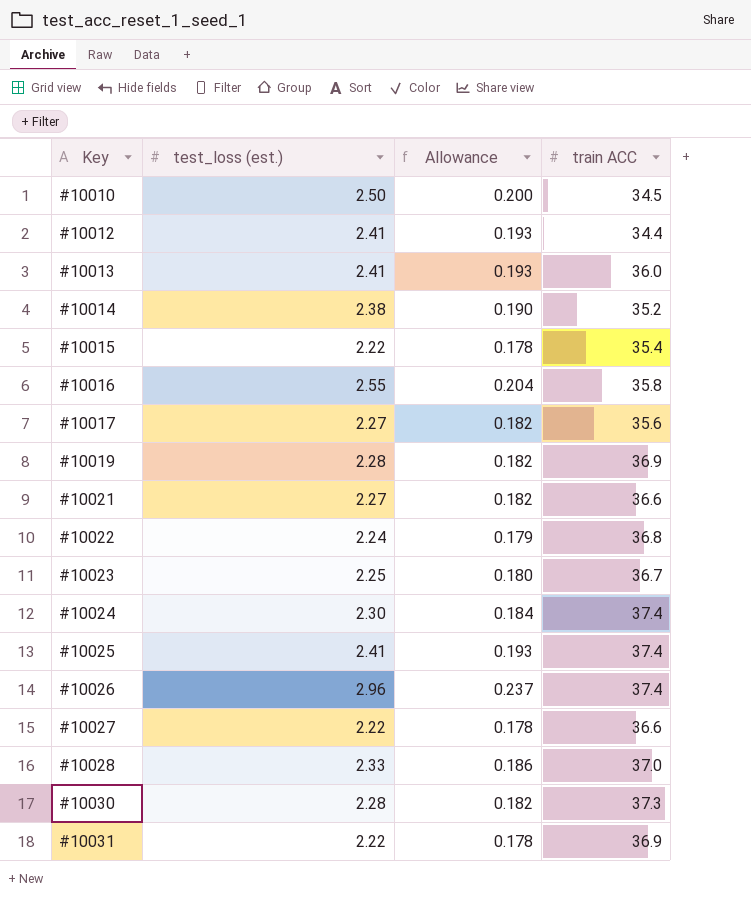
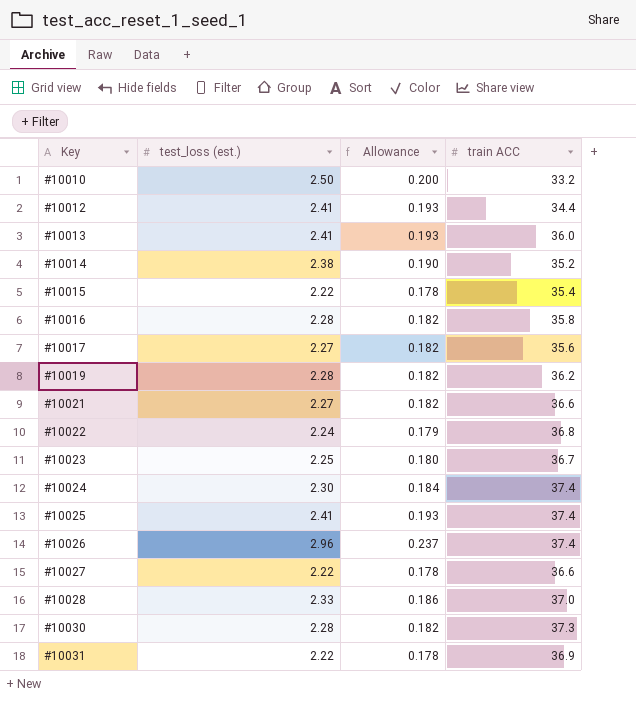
#10010 | train ACC: 34.5 -> 33.2
#10016 | test_loss (est.): 2.55 -> 2.28
#10016 | Allowance: 0.204 -> 0.182
#10019 | train ACC: 36.9 -> 36.2

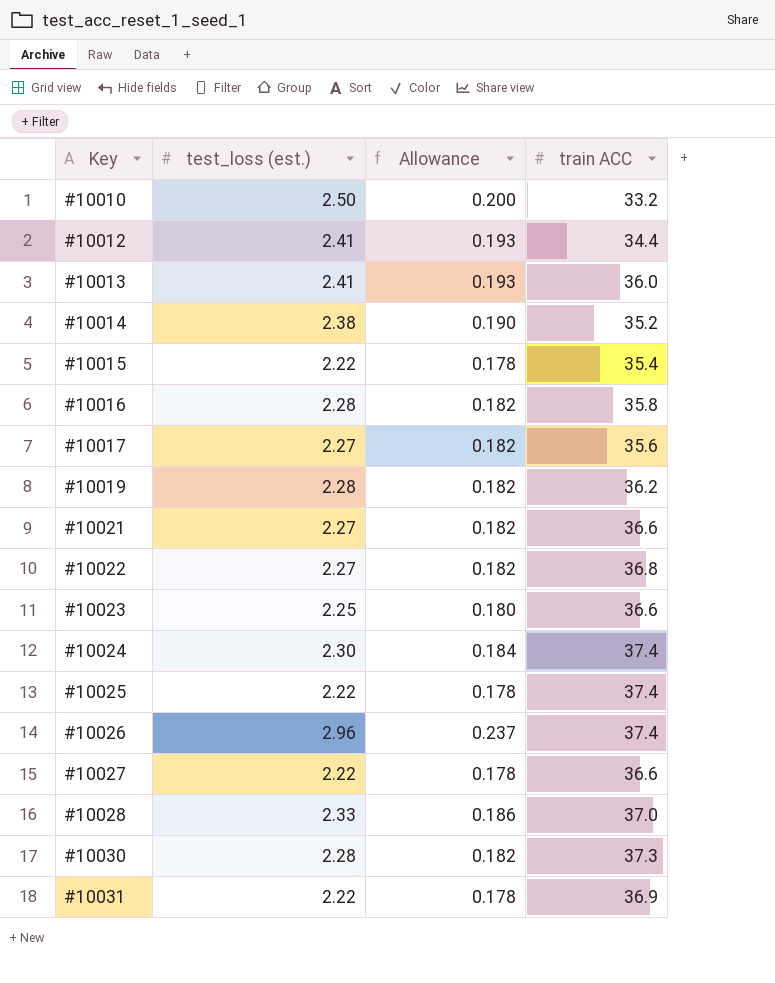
#10022 | test_loss (est.): 2.24 -> 2.27
#10022 | Allowance: 0.179 -> 0.182
#10023 | train ACC: 36.7 -> 36.6
#10025 | test_loss (est.): 2.41 -> 2.22
#10025 | Allowance: 0.193 -> 0.178

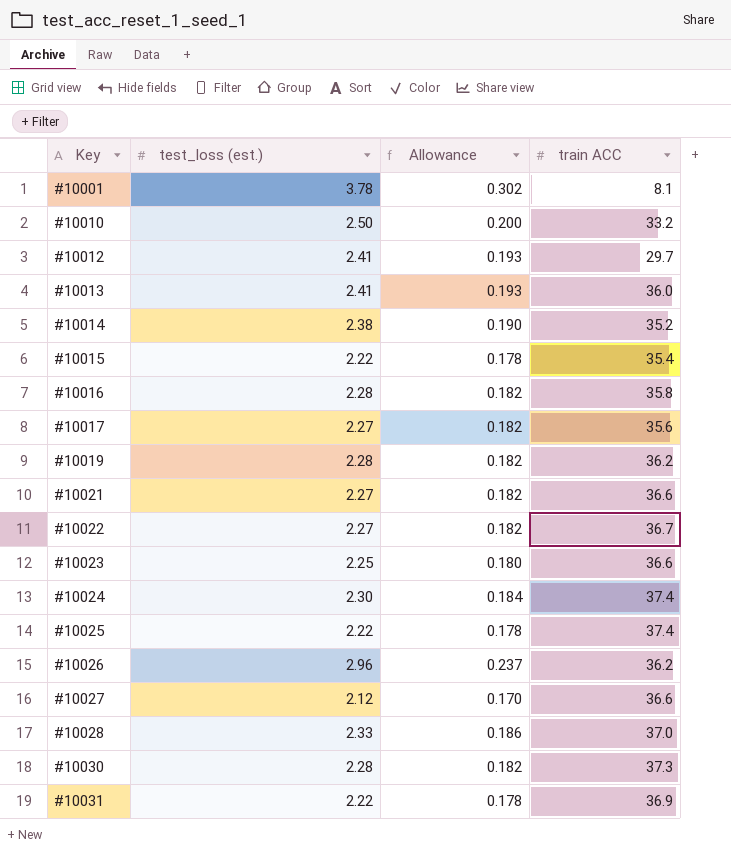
row #10001: none -> 3.78 | 0.302 | 8.1
#10012 | train ACC: 34.4 -> 29.7
#10022 | train ACC: 36.8 -> 36.7
#10026 | train ACC: 37.4 -> 36.2
#10027 | test_loss (est.): 2.22 -> 2.12
#10027 | Allowance: 0.178 -> 0.170

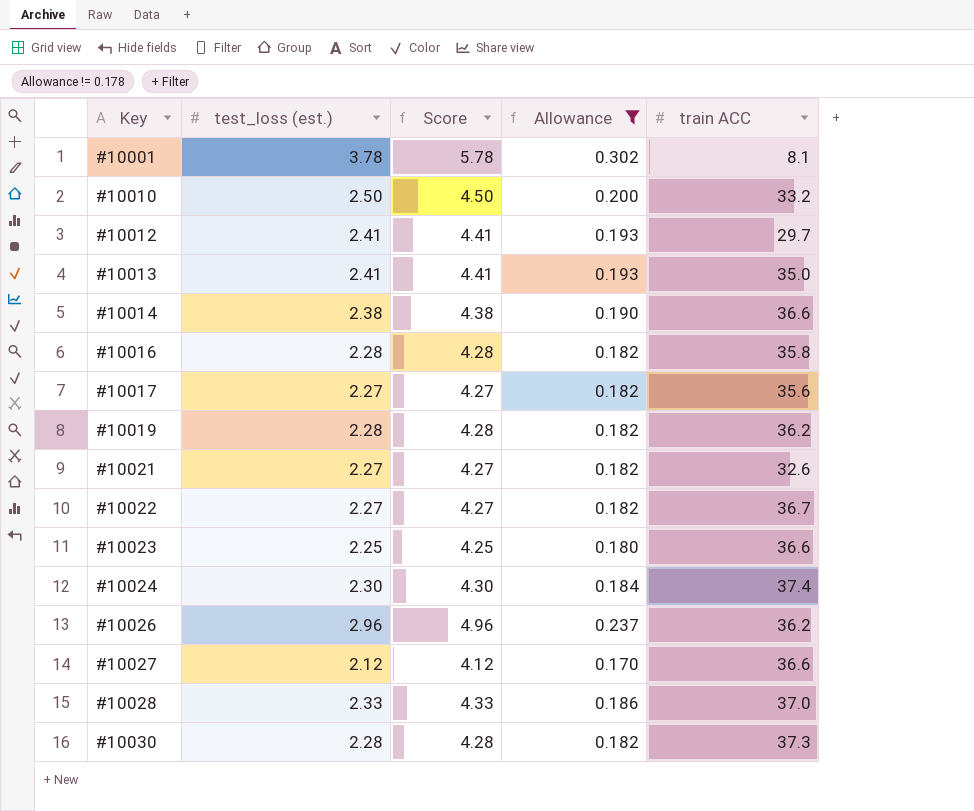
filter: none -> Allowance != 0.178
column Score | formula: none -> [test_loss (est.)] + 2
#10013 | train ACC: 36.0 -> 35.0
#10014 | train ACC: 35.2 -> 36.6
#10021 | train ACC: 36.6 -> 32.6

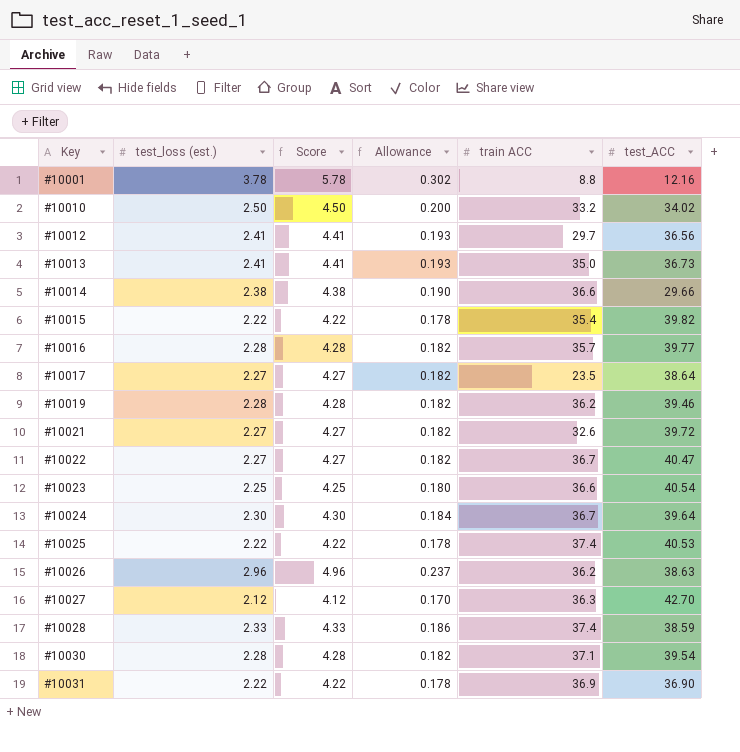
filter: Allowance != 0.178 -> none
column test_ACC | position: none -> 6
#10001 | train ACC: 8.1 -> 8.8
#10016 | train ACC: 35.8 -> 35.7
#10017 | train ACC: 35.6 -> 23.5
#10024 | train ACC: 37.4 -> 36.7
#10027 | train ACC: 36.6 -> 36.3
#10028 | train ACC: 37.0 -> 37.4
#10030 | train ACC: 37.3 -> 37.1

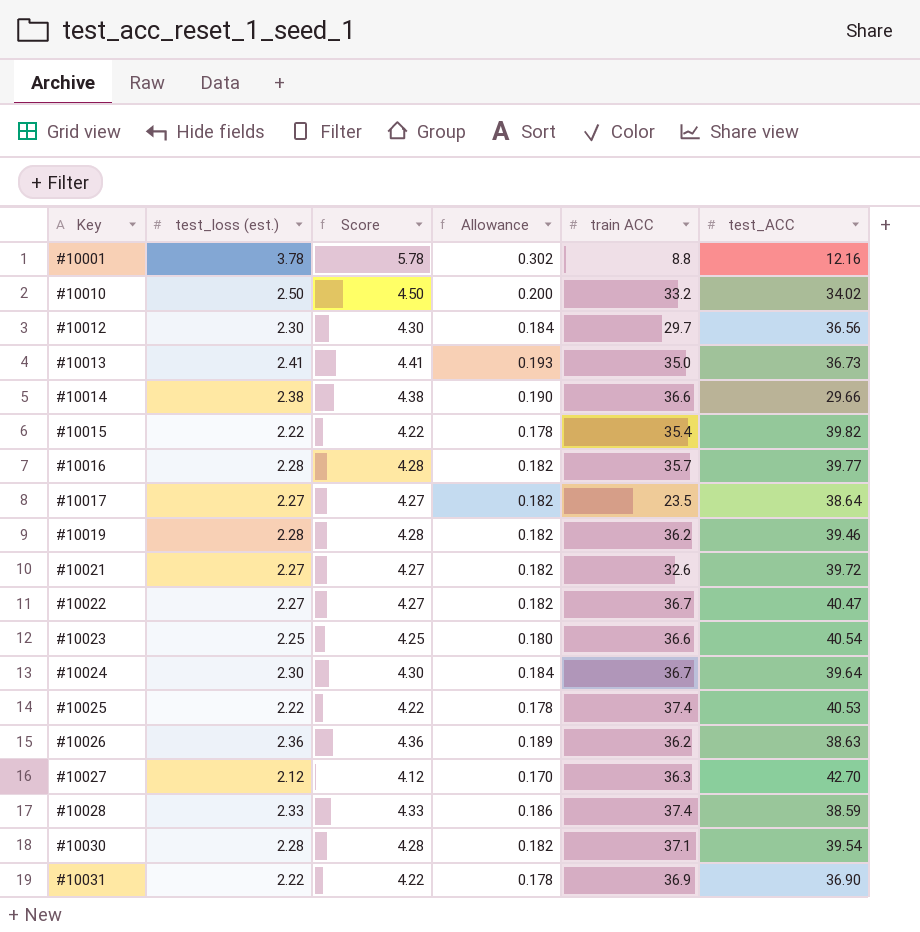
#10012 | test_loss (est.): 2.41 -> 2.30
#10012 | Score: 4.41 -> 4.30
#10012 | Allowance: 0.193 -> 0.184
#10026 | test_loss (est.): 2.96 -> 2.36
#10026 | Score: 4.96 -> 4.36
#10026 | Allowance: 0.237 -> 0.189

